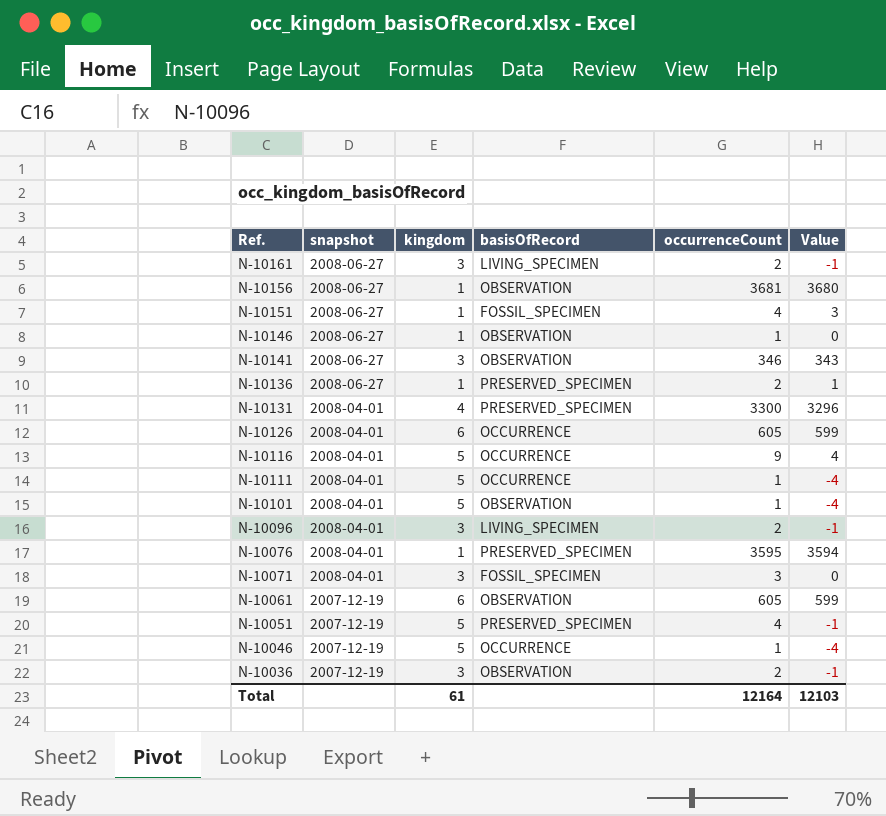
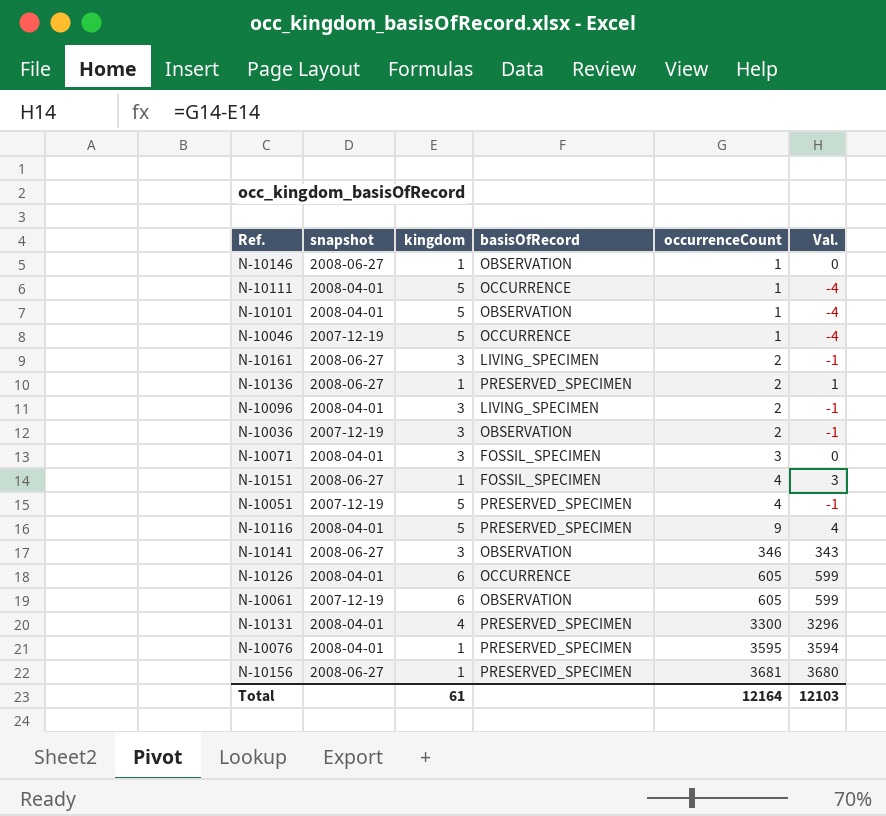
row order: Ref. descending -> occurrenceCount ascending
column name: Value -> Val.
N-10116 | basisOfRecord: OCCURRENCE -> PRESERVED_SPECIMEN
N-10156 | basisOfRecord: OBSERVATION -> PRESERVED_SPECIMEN

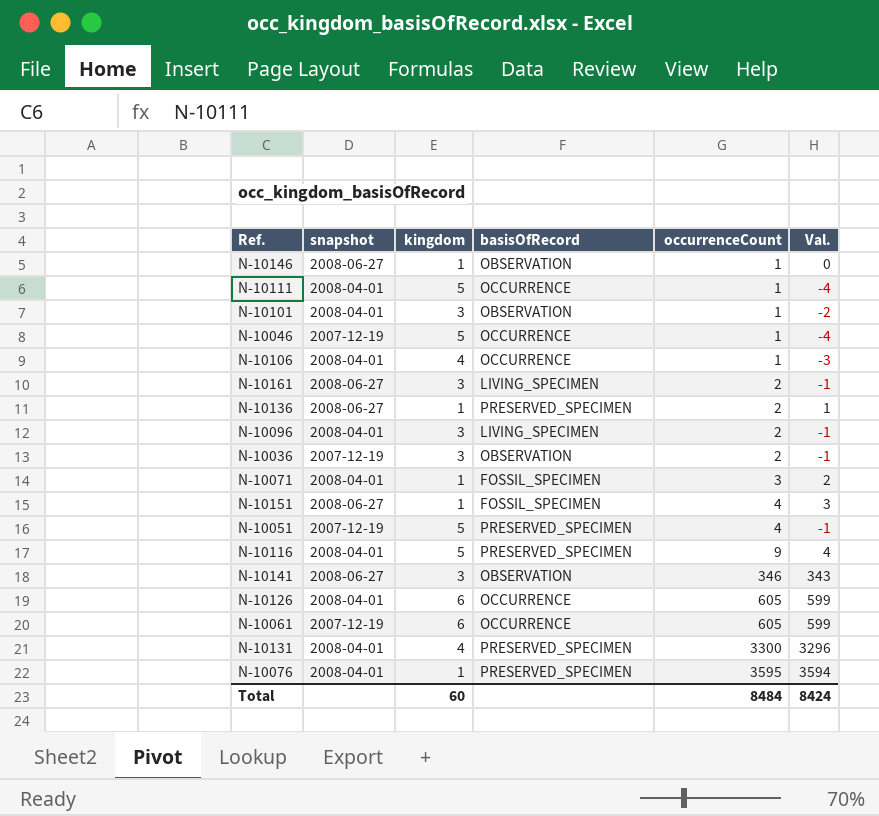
row N-10156: 2008-06-27 | 1 | PRESERVED_SPECIMEN | 3681 | 3680 -> none
N-10101 | kingdom: 5 -> 3
N-10101 | Val.: -4 -> -2
row N-10106: none -> 2008-04-01 | 4 | OCCURRENCE | 1 | -3
N-10071 | kingdom: 3 -> 1
N-10071 | Val.: 0 -> 2
N-10061 | basisOfRecord: OBSERVATION -> OCCURRENCE
Total | kingdom: 61 -> 60
Total | occurrenceCount: 12164 -> 8484
Total | Val.: 12103 -> 8424

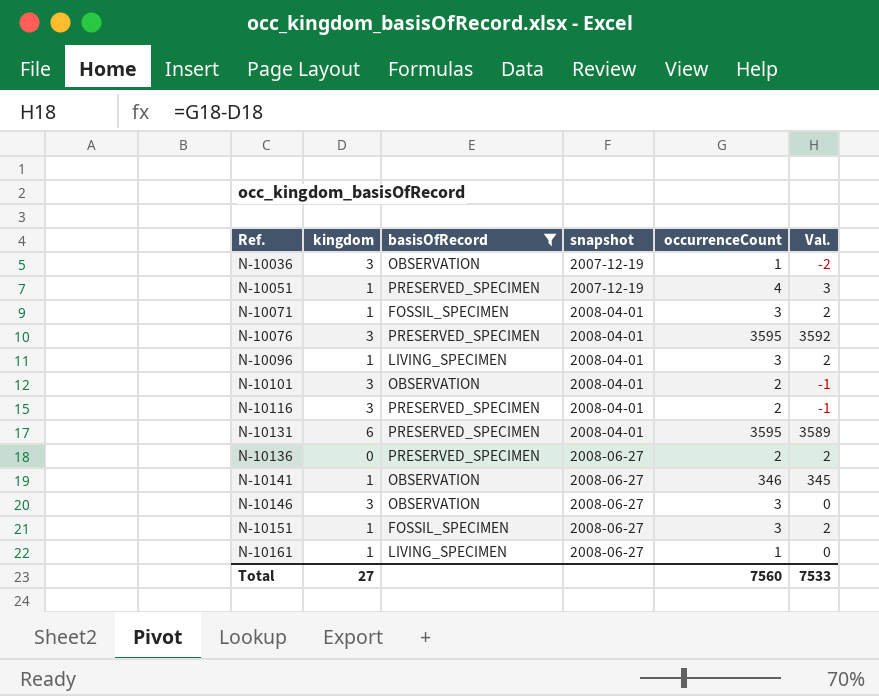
filter: none -> basisOfRecord != OCCURRENCE
row order: occurrenceCount ascending -> Ref. ascending
column snapshot | position: 2 -> 4
N-10036 | occurrenceCount: 2 -> 1
N-10036 | Val.: -1 -> -2
N-10051 | kingdom: 5 -> 1
N-10051 | Val.: -1 -> 3
N-10076 | kingdom: 1 -> 3
N-10076 | Val.: 3594 -> 3592
N-10096 | kingdom: 3 -> 1
N-10096 | occurrenceCount: 2 -> 3
N-10096 | Val.: -1 -> 2
N-10101 | occurrenceCount: 1 -> 2
N-10101 | Val.: -2 -> -1
N-10116 | kingdom: 5 -> 3
N-10116 | occurrenceCount: 9 -> 2
N-10116 | Val.: 4 -> -1
N-10131 | kingdom: 4 -> 6
N-10131 | occurrenceCount: 3300 -> 3595
N-10131 | Val.: 3296 -> 3589
N-10136 | kingdom: 1 -> 0
N-10136 | Val.: 1 -> 2
N-10141 | kingdom: 3 -> 1
N-10141 | Val.: 343 -> 345
N-10146 | kingdom: 1 -> 3
N-10146 | occurrenceCount: 1 -> 3
N-10151 | occurrenceCount: 4 -> 3
N-10151 | Val.: 3 -> 2
N-10161 | kingdom: 3 -> 1
N-10161 | occurrenceCount: 2 -> 1
N-10161 | Val.: -1 -> 0
Total | kingdom: 60 -> 27
Total | occurrenceCount: 8484 -> 7560
Total | Val.: 8424 -> 7533

